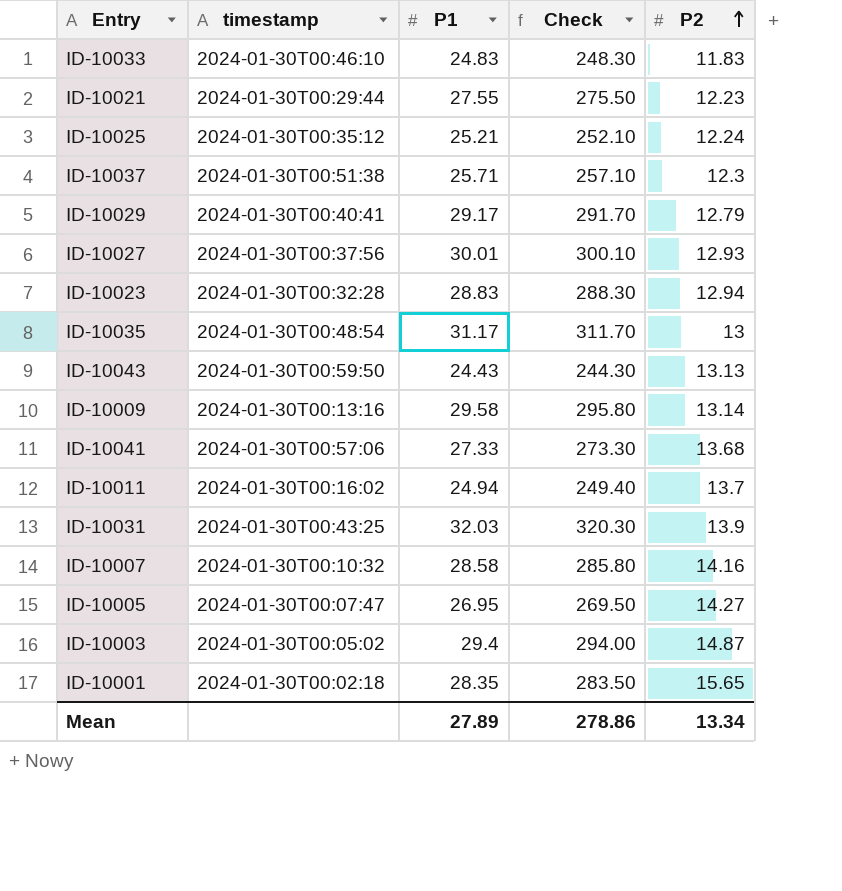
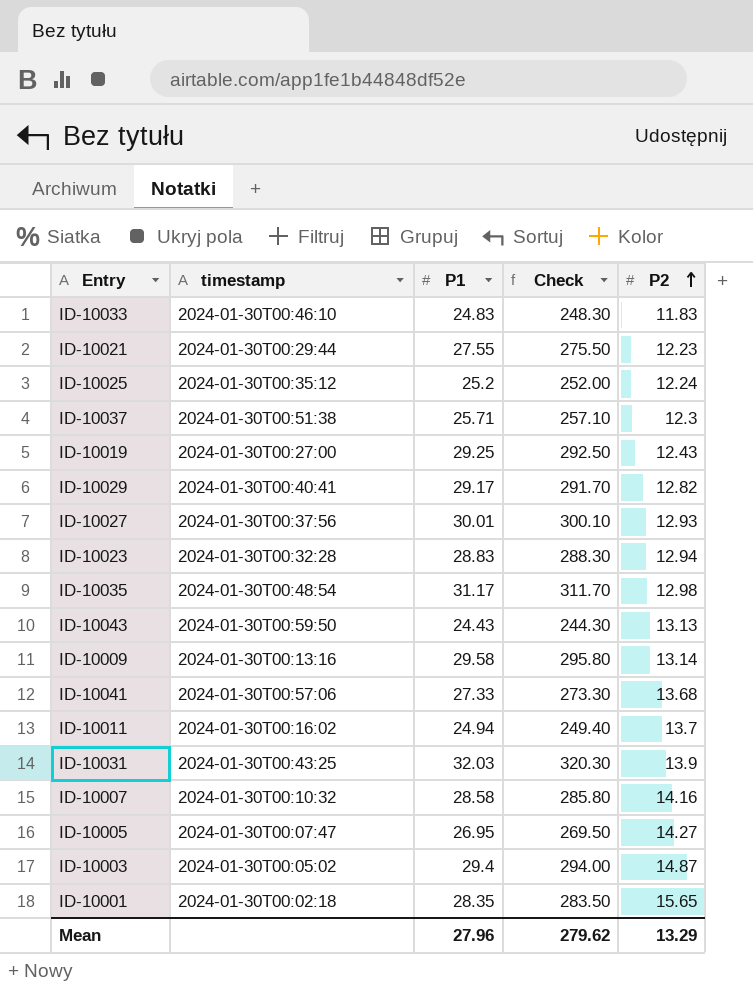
ID-10025 | P1: 25.21 -> 25.2
ID-10025 | Check: 252.10 -> 252.00
row ID-10019: none -> 2024-01-30T00:27:00 | 29.25 | 292.50 | 12.43
ID-10029 | P2: 12.79 -> 12.82
ID-10035 | P2: 13 -> 12.98
Mean | P1: 27.89 -> 27.96
Mean | Check: 278.86 -> 279.62
Mean | P2: 13.34 -> 13.29

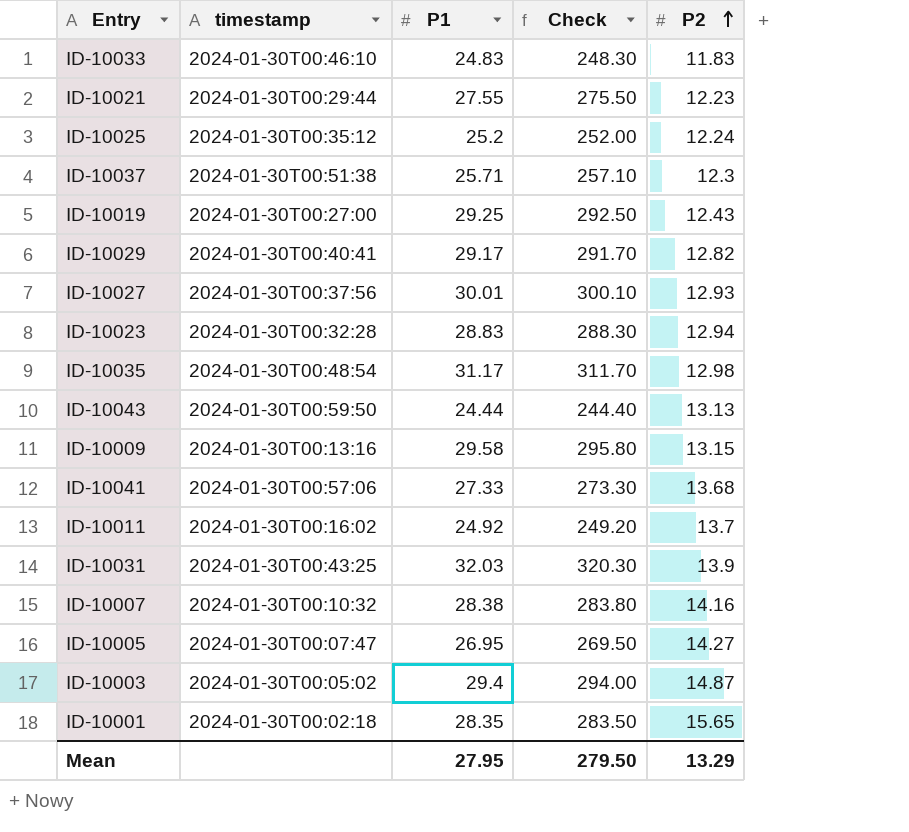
ID-10043 | P1: 24.43 -> 24.44
ID-10043 | Check: 244.30 -> 244.40
ID-10009 | P2: 13.14 -> 13.15
ID-10011 | P1: 24.94 -> 24.92
ID-10011 | Check: 249.40 -> 249.20
ID-10007 | P1: 28.58 -> 28.38
ID-10007 | Check: 285.80 -> 283.80
Mean | P1: 27.96 -> 27.95
Mean | Check: 279.62 -> 279.50

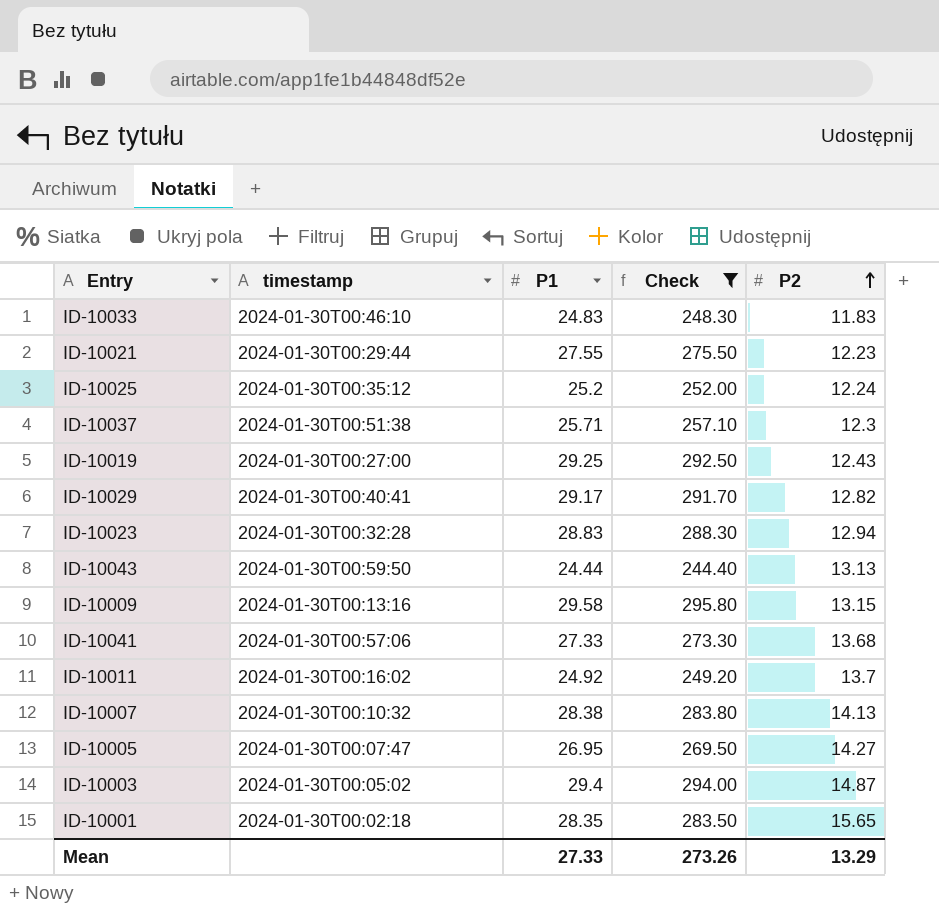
filter: none -> Check <= 295.80
ID-10007 | P2: 14.16 -> 14.13
Mean | P1: 27.95 -> 27.33
Mean | Check: 279.50 -> 273.26

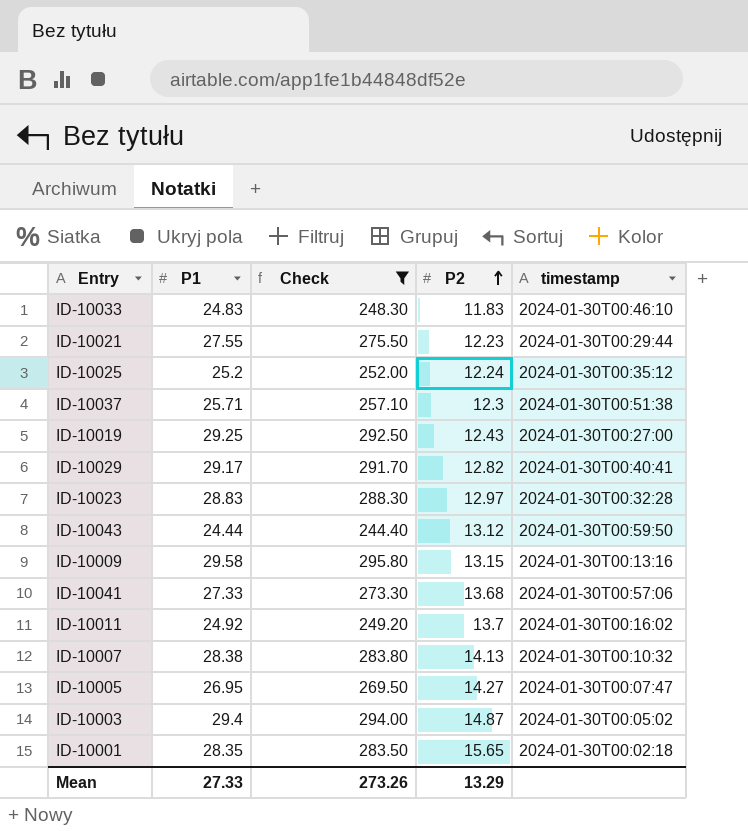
column timestamp | position: 2 -> 5
ID-10023 | P2: 12.94 -> 12.97
ID-10043 | P2: 13.13 -> 13.12

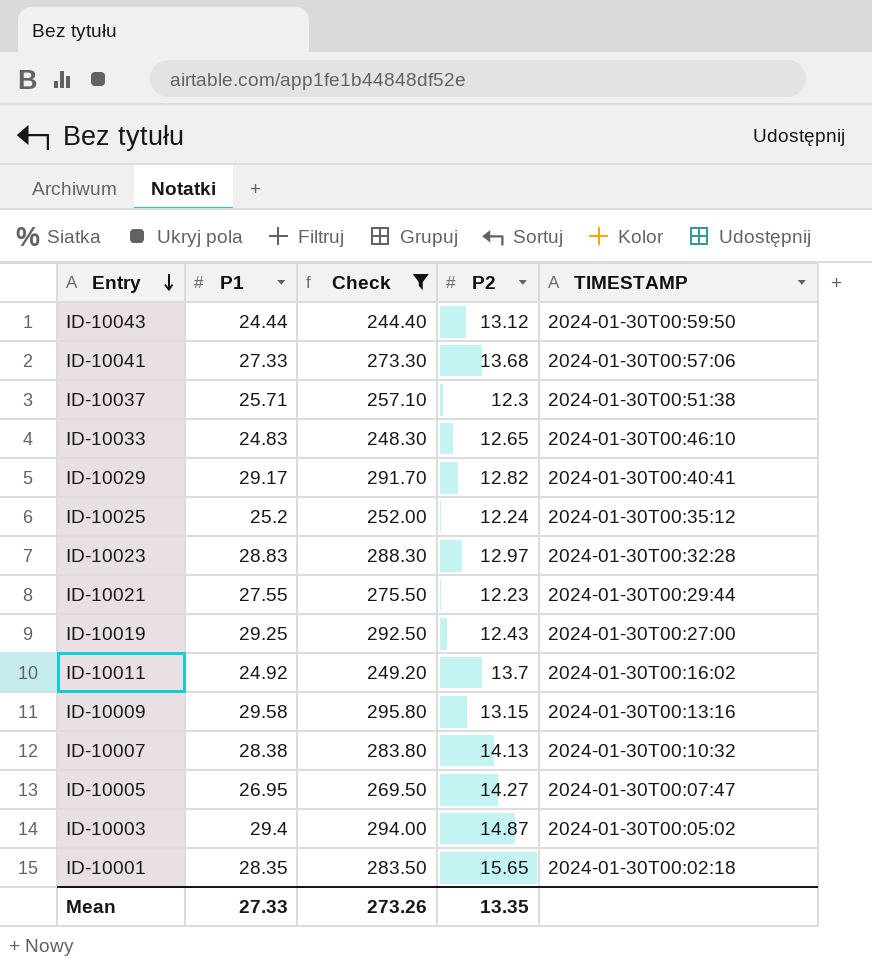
row order: P2 ascending -> Entry descending
column name: timestamp -> TIMESTAMP
ID-10033 | P2: 11.83 -> 12.65
Mean | P2: 13.29 -> 13.35

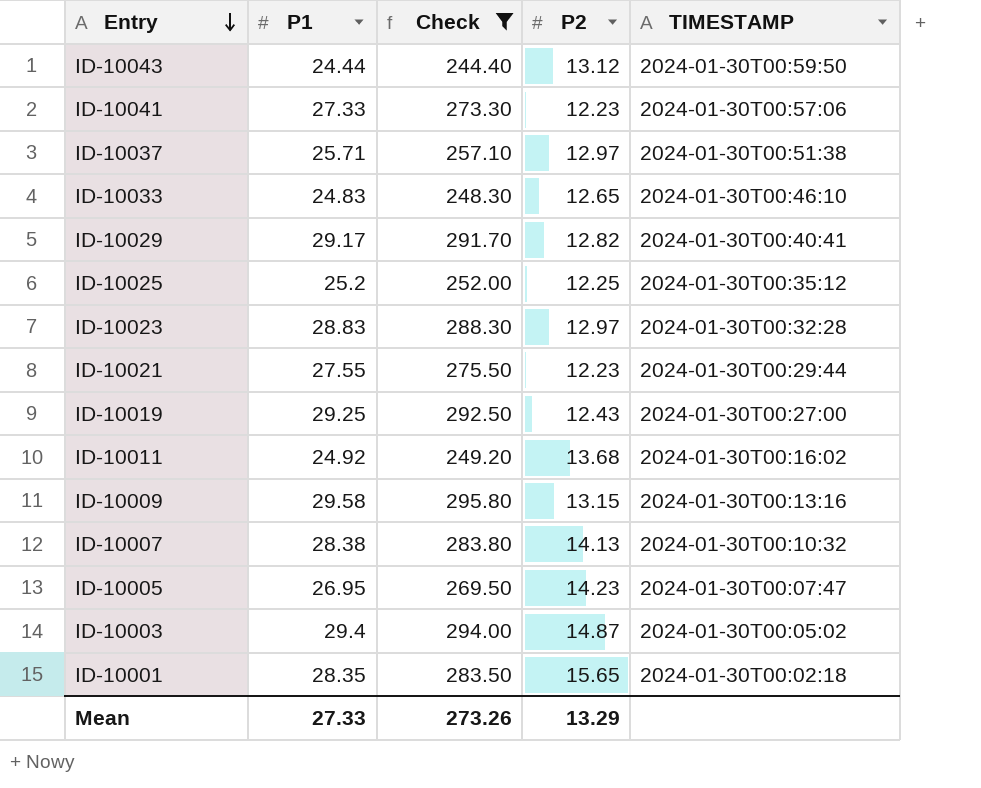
ID-10041 | P2: 13.68 -> 12.23
ID-10037 | P2: 12.3 -> 12.97
ID-10025 | P2: 12.24 -> 12.25
ID-10011 | P2: 13.7 -> 13.68
ID-10005 | P2: 14.27 -> 14.23
Mean | P2: 13.35 -> 13.29

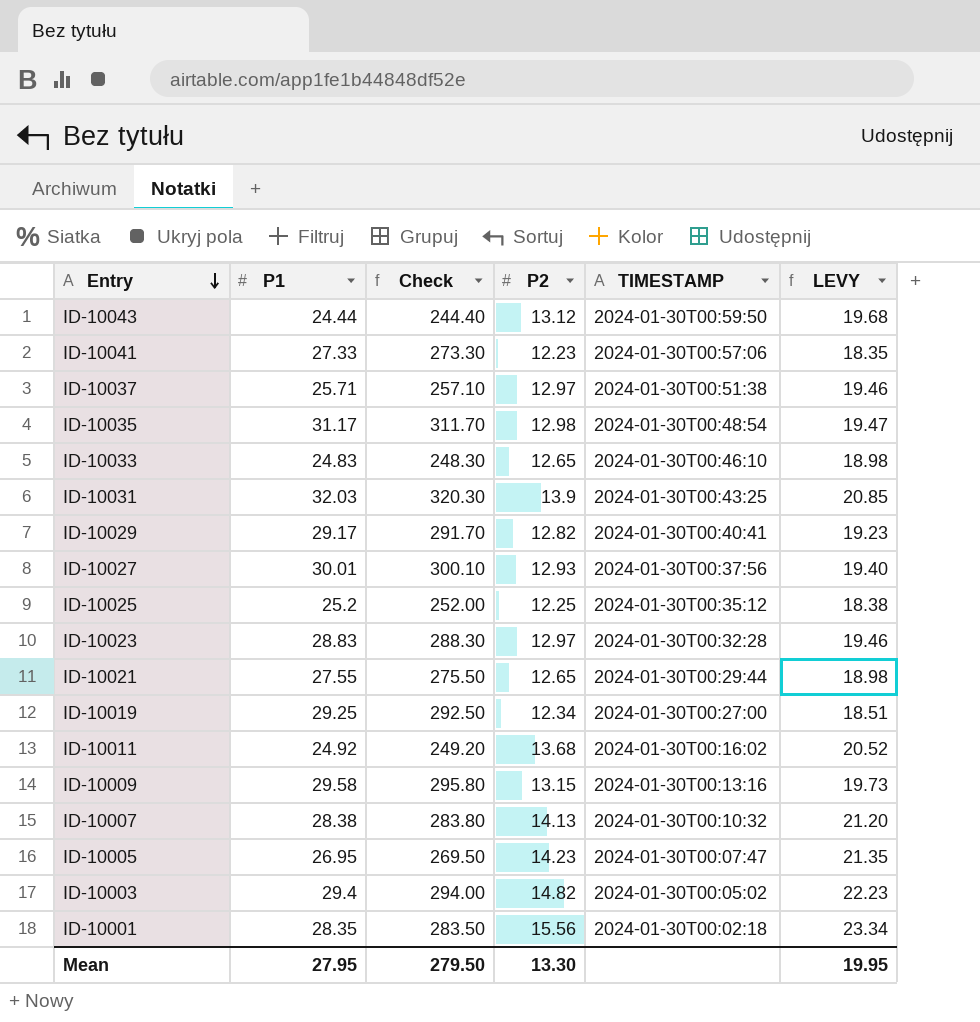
filter: Check <= 295.80 -> none
column LEVY | formula: none -> [P2] * 1.5
ID-10021 | P2: 12.23 -> 12.65
ID-10019 | P2: 12.43 -> 12.34
ID-10003 | P2: 14.87 -> 14.82
ID-10001 | P2: 15.65 -> 15.56
Mean | P1: 27.33 -> 27.95
Mean | Check: 273.26 -> 279.50
Mean | P2: 13.29 -> 13.30

